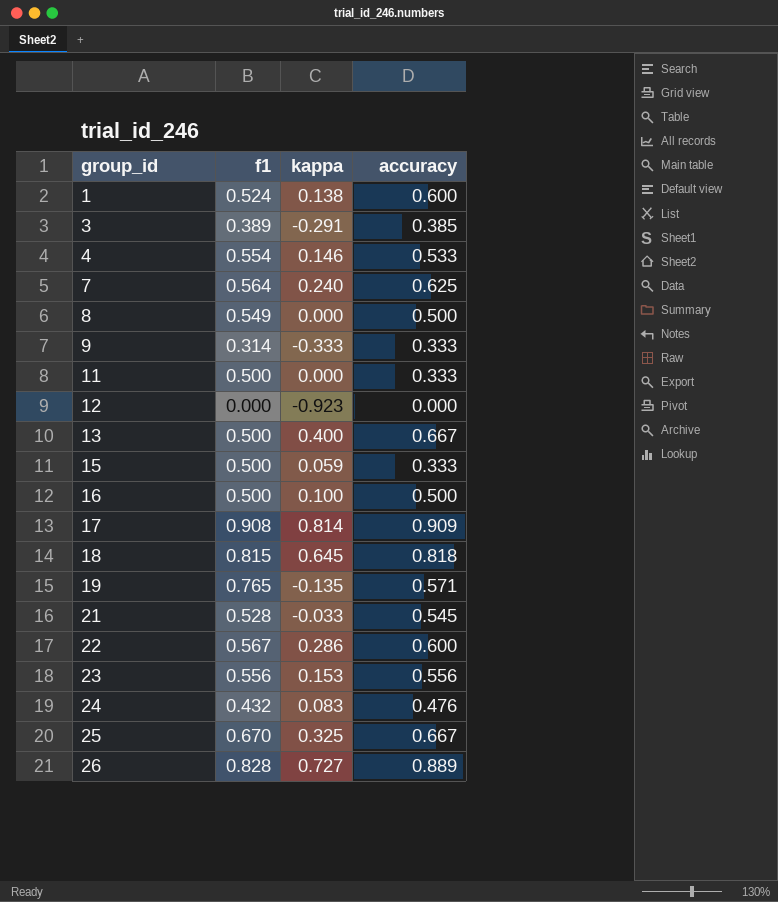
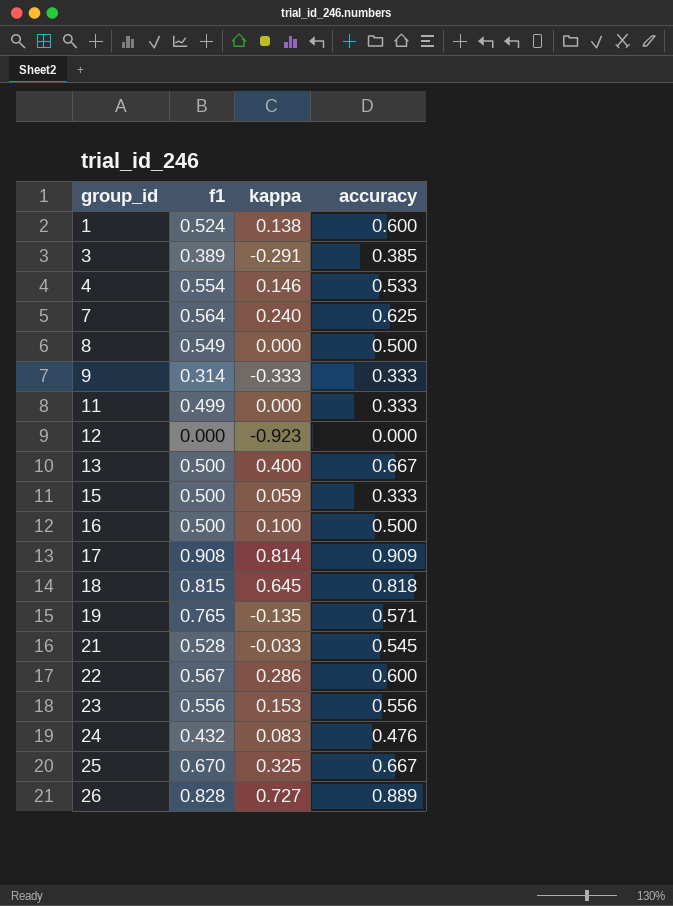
11 | f1: 0.500 -> 0.499

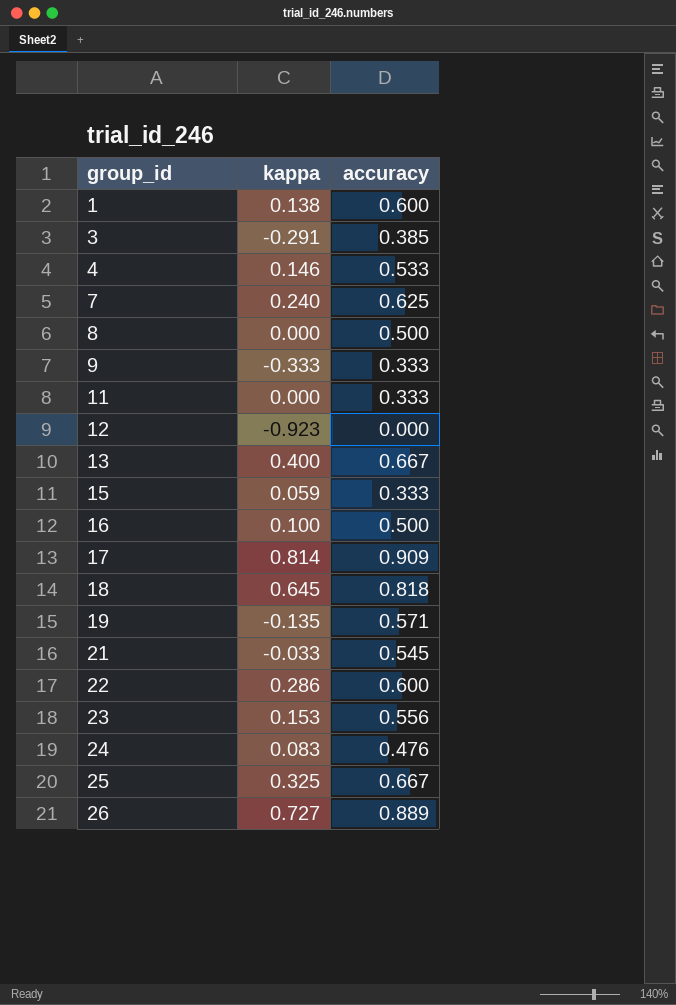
column f1 | position: 2 -> none

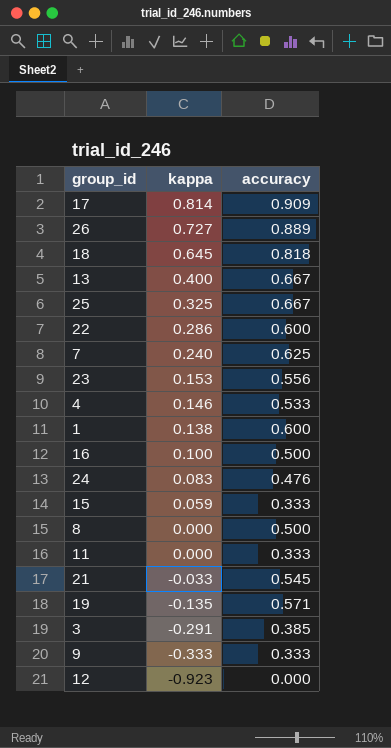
row order: group_id ascending -> kappa descending

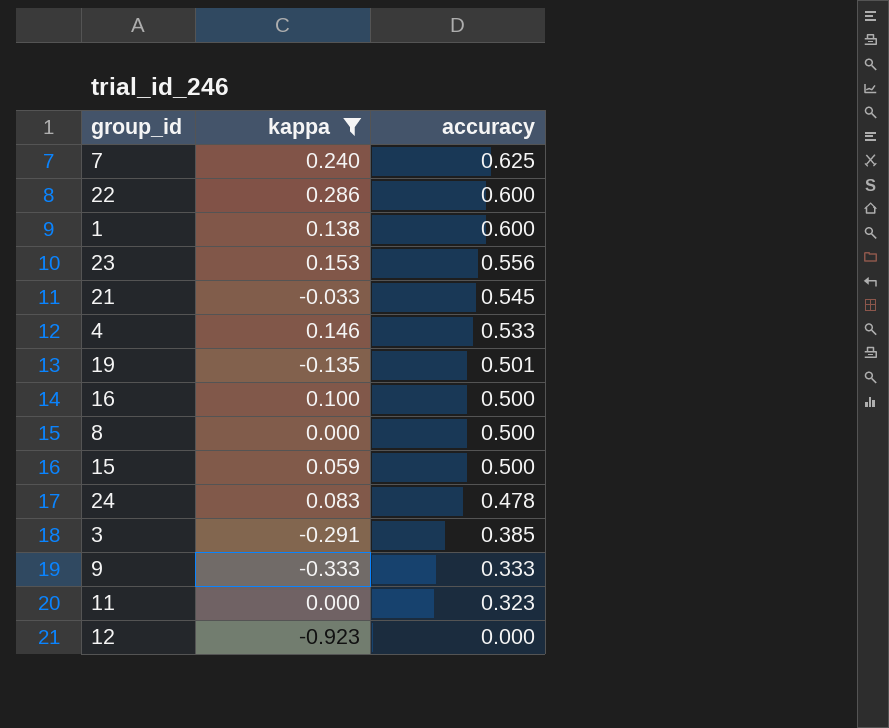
filter: none -> kappa <= 0.286
row order: kappa descending -> accuracy descending
19 | accuracy: 0.571 -> 0.501
15 | accuracy: 0.333 -> 0.500
24 | accuracy: 0.476 -> 0.478
11 | accuracy: 0.333 -> 0.323

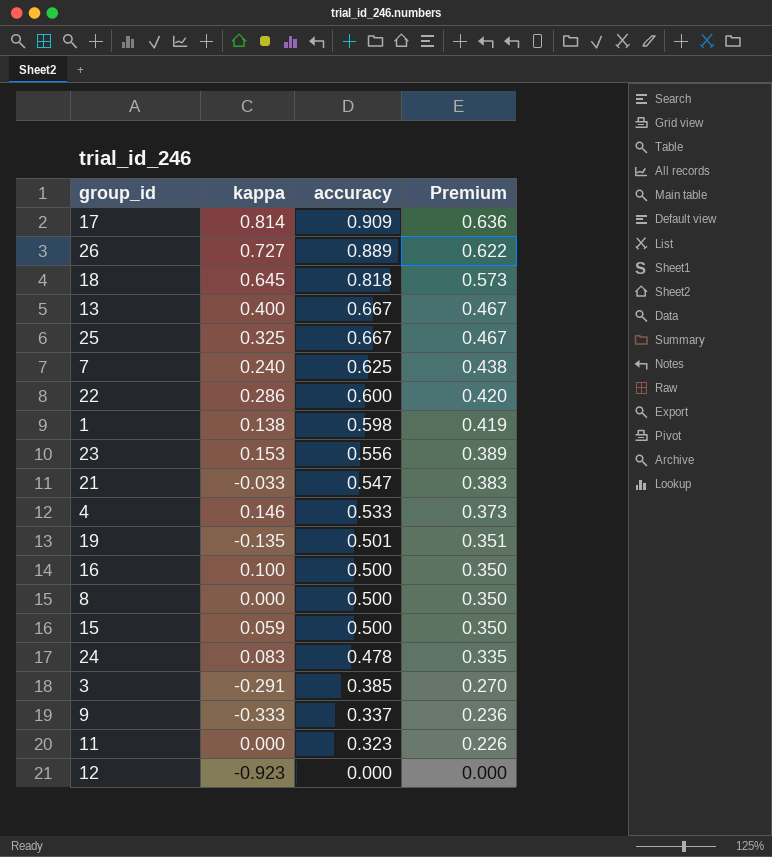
filter: kappa <= 0.286 -> none
column Premium | formula: none -> [accuracy] * 0.7
1 | accuracy: 0.600 -> 0.598
21 | accuracy: 0.545 -> 0.547
9 | accuracy: 0.333 -> 0.337

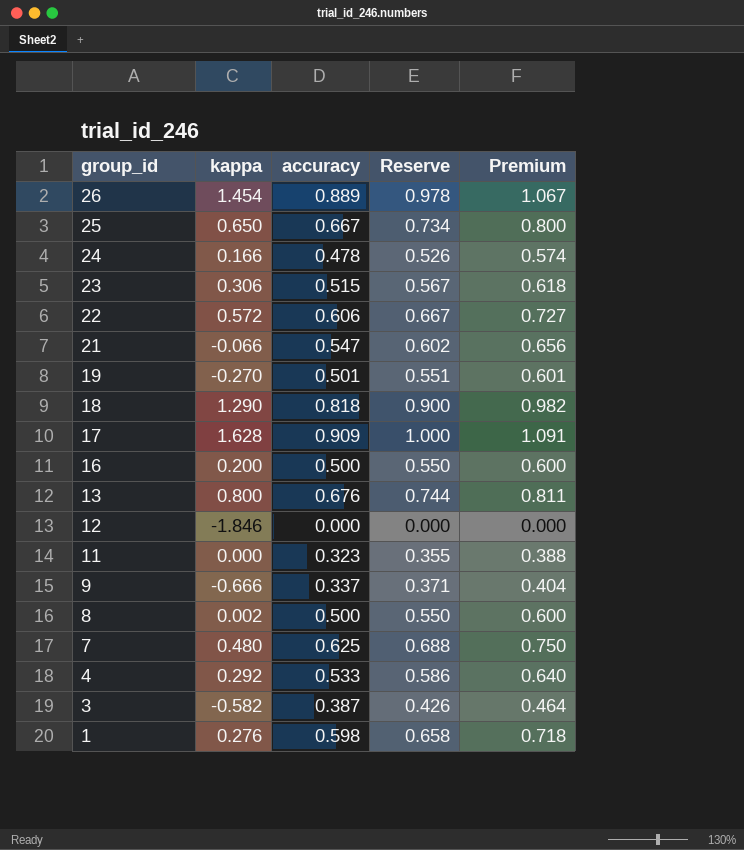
row order: accuracy descending -> group_id descending
column Reserve | formula: none -> [accuracy] * 1.1
column Premium | formula: [accuracy] * 0.7 -> [accuracy] * 1.2
row 15: 0.059 | 0.500 | 0.350 -> none
26 | kappa: 0.727 -> 1.454
25 | kappa: 0.325 -> 0.650
24 | kappa: 0.083 -> 0.166
23 | kappa: 0.153 -> 0.306
23 | accuracy: 0.556 -> 0.515
22 | kappa: 0.286 -> 0.572
22 | accuracy: 0.600 -> 0.606
21 | kappa: -0.033 -> -0.066
19 | kappa: -0.135 -> -0.270
18 | kappa: 0.645 -> 1.290
17 | kappa: 0.814 -> 1.628
16 | kappa: 0.100 -> 0.200
13 | kappa: 0.400 -> 0.800
13 | accuracy: 0.667 -> 0.676
12 | kappa: -0.923 -> -1.846
9 | kappa: -0.333 -> -0.666
8 | kappa: 0.000 -> 0.002
7 | kappa: 0.240 -> 0.480
4 | kappa: 0.146 -> 0.292
3 | kappa: -0.291 -> -0.582
3 | accuracy: 0.385 -> 0.387
1 | kappa: 0.138 -> 0.276

